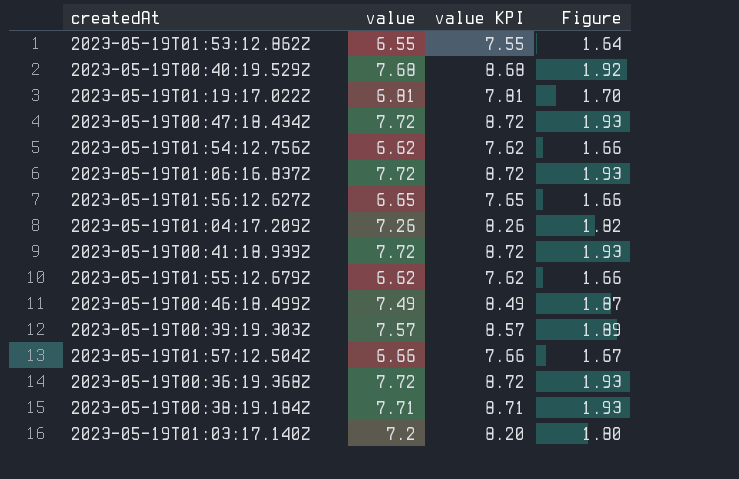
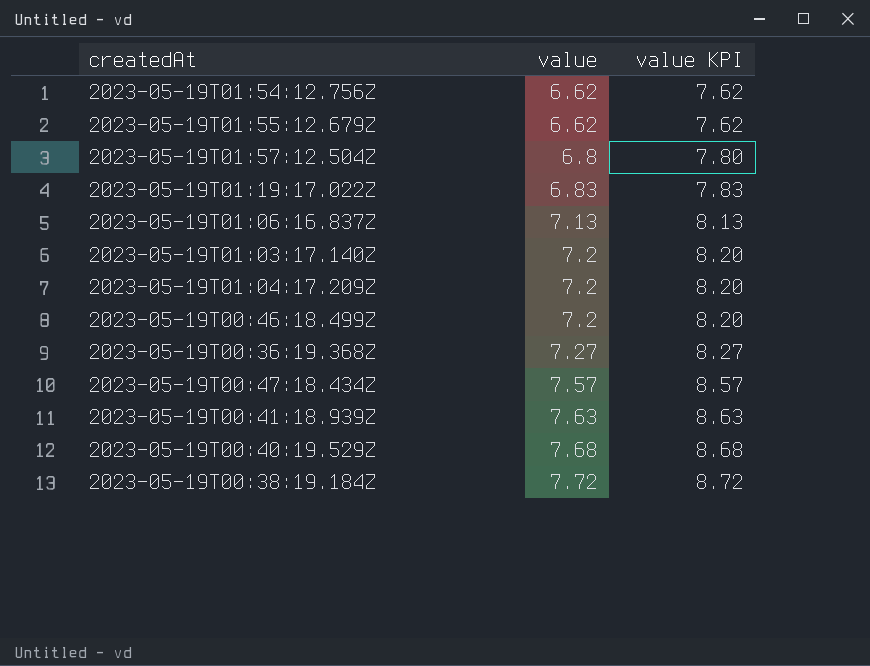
row order: none -> value ascending
column Figure | formula: [value] * 0.25 -> none
row 2023-05-19T01:53:12.862Z: 6.55 | 7.55 | 1.64 -> none
row 2023-05-19T01:56:12.627Z: 6.65 | 7.65 | 1.66 -> none
row 2023-05-19T00:39:19.303Z: 7.57 | 8.57 | 1.89 -> none
2023-05-19T01:57:12.504Z | value: 6.66 -> 6.8
2023-05-19T01:57:12.504Z | value KPI: 7.66 -> 7.80
2023-05-19T01:19:17.022Z | value: 6.81 -> 6.83
2023-05-19T01:19:17.022Z | value KPI: 7.81 -> 7.83
2023-05-19T01:06:16.837Z | value: 7.72 -> 7.13
2023-05-19T01:06:16.837Z | value KPI: 8.72 -> 8.13
2023-05-19T01:04:17.209Z | value: 7.26 -> 7.2
2023-05-19T01:04:17.209Z | value KPI: 8.26 -> 8.20
2023-05-19T00:46:18.499Z | value: 7.49 -> 7.2
2023-05-19T00:46:18.499Z | value KPI: 8.49 -> 8.20
2023-05-19T00:36:19.368Z | value: 7.72 -> 7.27
2023-05-19T00:36:19.368Z | value KPI: 8.72 -> 8.27
2023-05-19T00:47:18.434Z | value: 7.72 -> 7.57
2023-05-19T00:47:18.434Z | value KPI: 8.72 -> 8.57
2023-05-19T00:41:18.939Z | value: 7.72 -> 7.63
2023-05-19T00:41:18.939Z | value KPI: 8.72 -> 8.63
2023-05-19T00:38:19.184Z | value: 7.71 -> 7.72
2023-05-19T00:38:19.184Z | value KPI: 8.71 -> 8.72

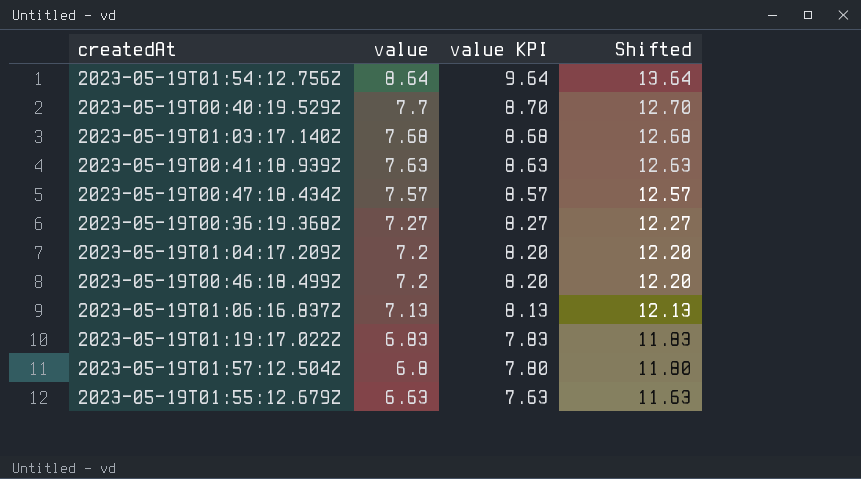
row order: value ascending -> value descending
column Shifted | formula: none -> [value] + 5
row 2023-05-19T00:38:19.184Z: 7.72 | 8.72 -> none
2023-05-19T01:54:12.756Z | value: 6.62 -> 8.64
2023-05-19T01:54:12.756Z | value KPI: 7.62 -> 9.64
2023-05-19T00:40:19.529Z | value: 7.68 -> 7.7
2023-05-19T00:40:19.529Z | value KPI: 8.68 -> 8.70
2023-05-19T01:03:17.140Z | value: 7.2 -> 7.68
2023-05-19T01:03:17.140Z | value KPI: 8.20 -> 8.68
2023-05-19T01:55:12.679Z | value: 6.62 -> 6.63
2023-05-19T01:55:12.679Z | value KPI: 7.62 -> 7.63

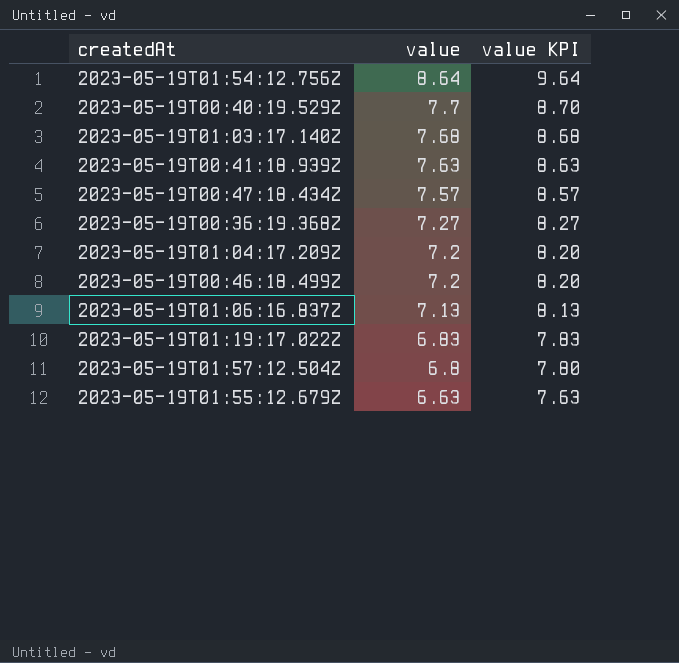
column Shifted | formula: [value] + 5 -> none

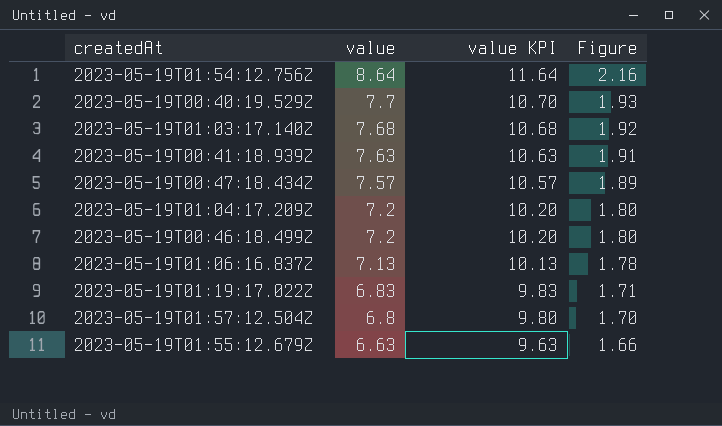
column value KPI | formula: [value] + 1 -> [value] + 3
column Figure | formula: none -> [value] * 0.25
row 2023-05-19T00:36:19.368Z: 7.27 | 8.27 -> none

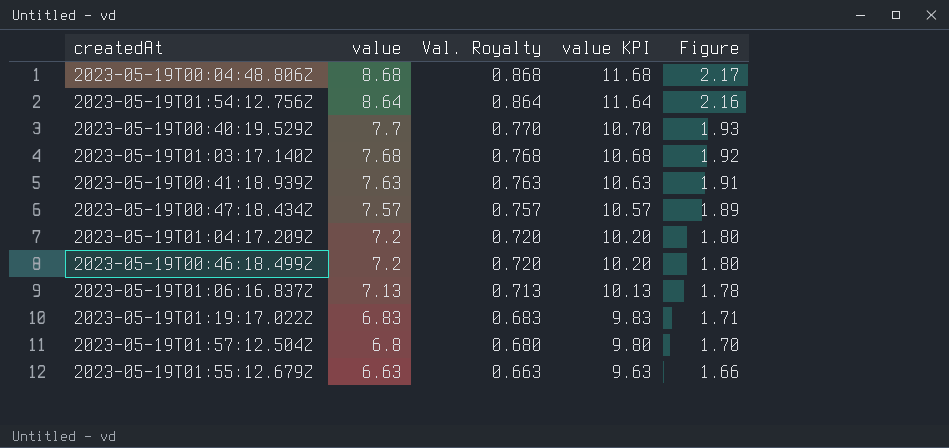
column Val. Royalty | formula: none -> [value] * 0.1
row 2023-05-19T00:04:48.806Z: none -> 8.68 | 0.868 | 11.68 | 2.17

